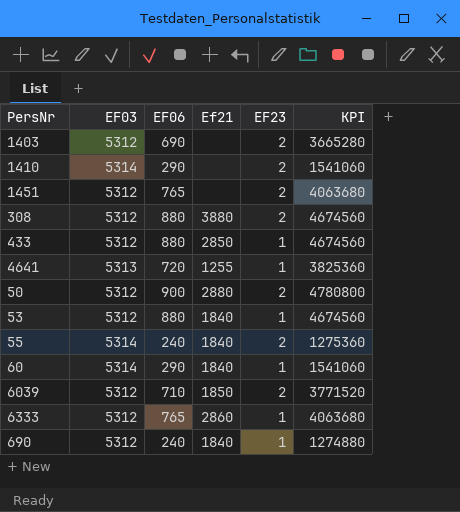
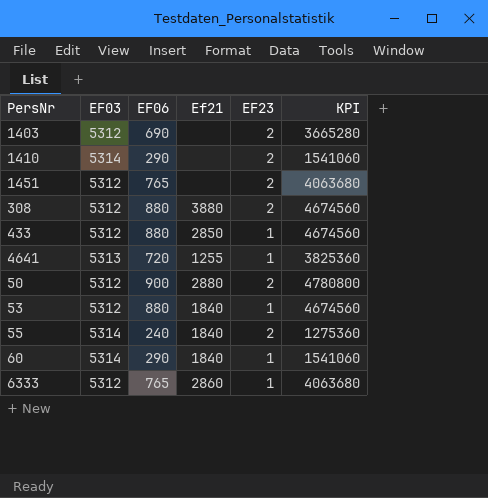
row 6039: 5312 | 710 | 1850 | 2 | 3771520 -> none
row 690: 5312 | 240 | 1840 | 1 | 1274880 -> none

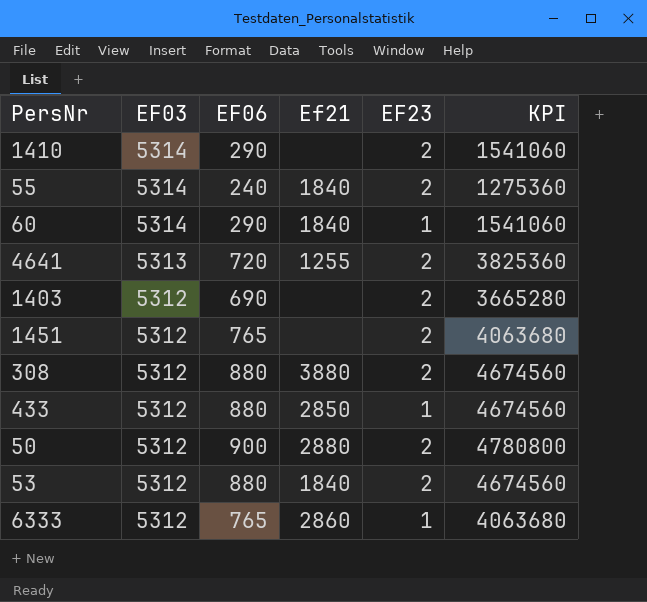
row order: none -> EF03 descending
4641 | EF23: 1 -> 2
53 | EF23: 1 -> 2

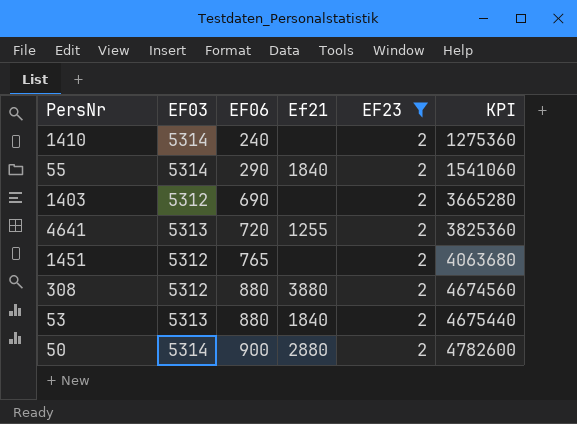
filter: none -> EF23 = 2
row order: EF03 descending -> EF06 ascending
1410 | EF06: 290 -> 240
1410 | KPI: 1541060 -> 1275360
55 | EF06: 240 -> 290
55 | KPI: 1275360 -> 1541060
53 | EF03: 5312 -> 5313
53 | KPI: 4674560 -> 4675440
50 | EF03: 5312 -> 5314
50 | KPI: 4780800 -> 4782600

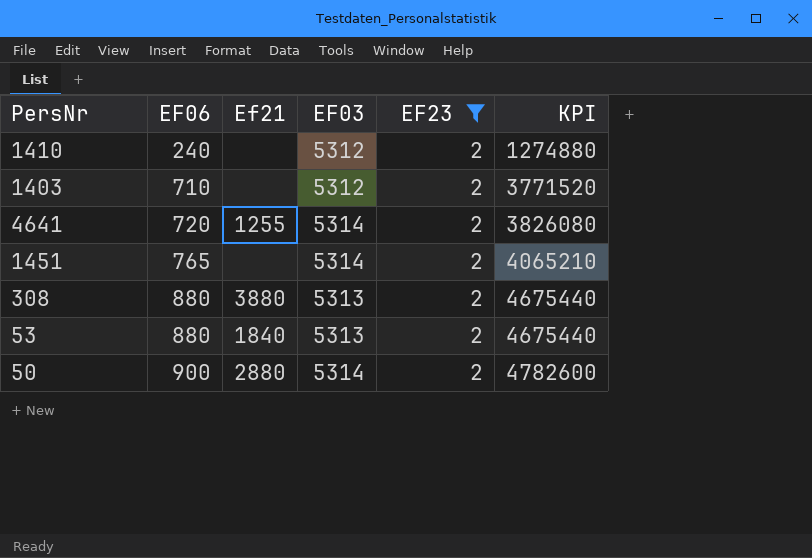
column EF03 | position: 2 -> 4
row 55: 5314 | 290 | 1840 | 2 | 1541060 -> none
1410 | EF03: 5314 -> 5312
1410 | KPI: 1275360 -> 1274880
1403 | EF06: 690 -> 710
1403 | KPI: 3665280 -> 3771520
4641 | EF03: 5313 -> 5314
4641 | KPI: 3825360 -> 3826080
1451 | EF03: 5312 -> 5314
1451 | KPI: 4063680 -> 4065210
308 | EF03: 5312 -> 5313
308 | KPI: 4674560 -> 4675440

